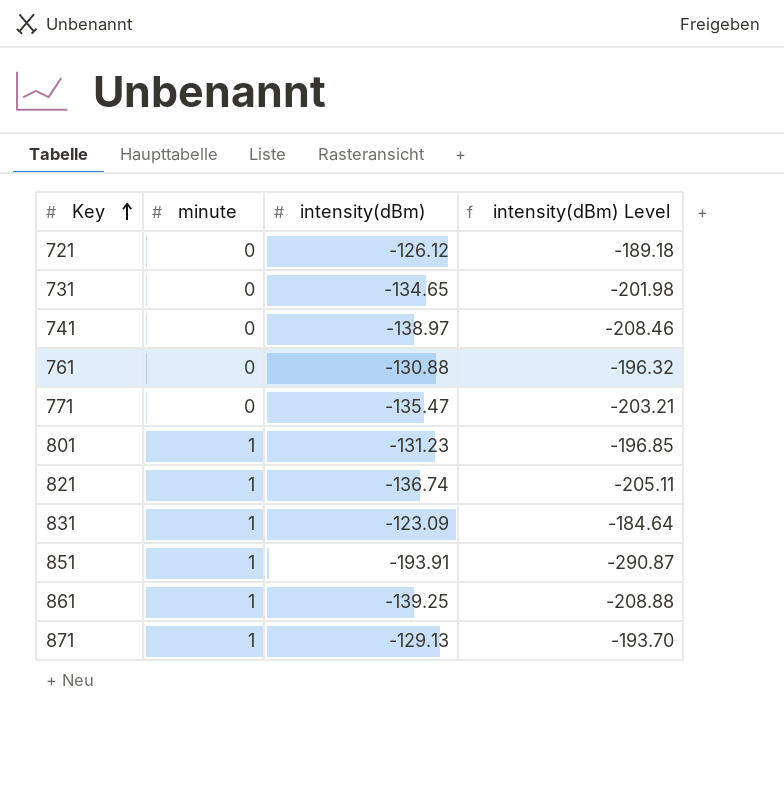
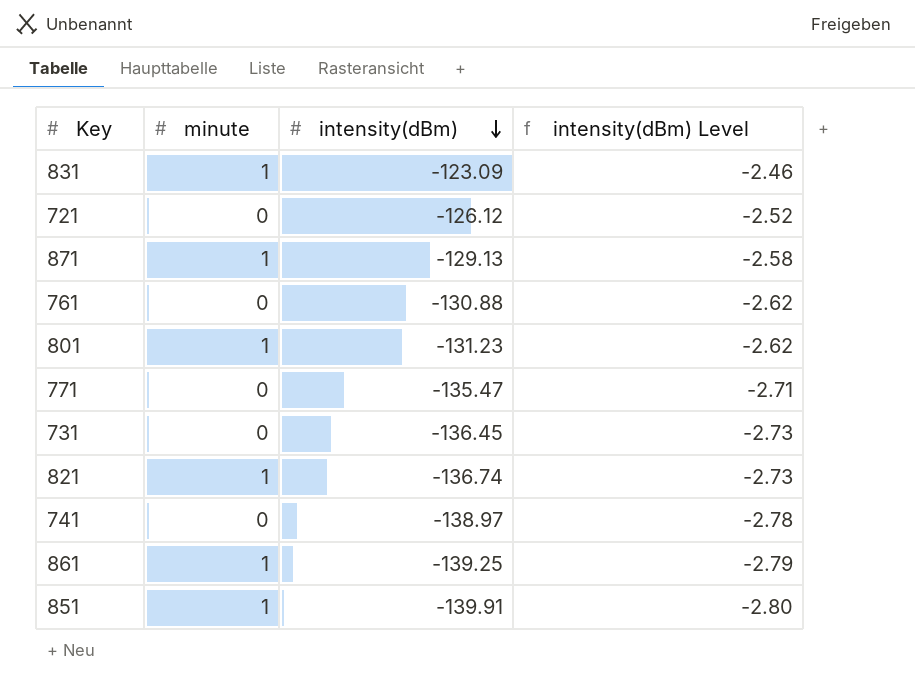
row order: Key ascending -> intensity(dBm) descending
column intensity(dBm) Level | formula: [intensity(dBm)] * 1.5 -> [intensity(dBm)] * 0.02
731 | intensity(dBm): -134.65 -> -136.45
851 | intensity(dBm): -193.91 -> -139.91

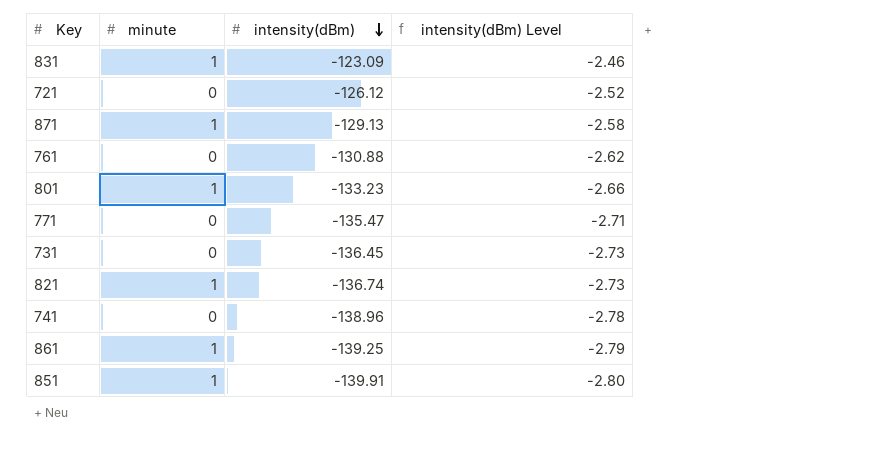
801 | intensity(dBm): -131.23 -> -133.23
801 | intensity(dBm) Level: -2.62 -> -2.66
741 | intensity(dBm): -138.97 -> -138.96

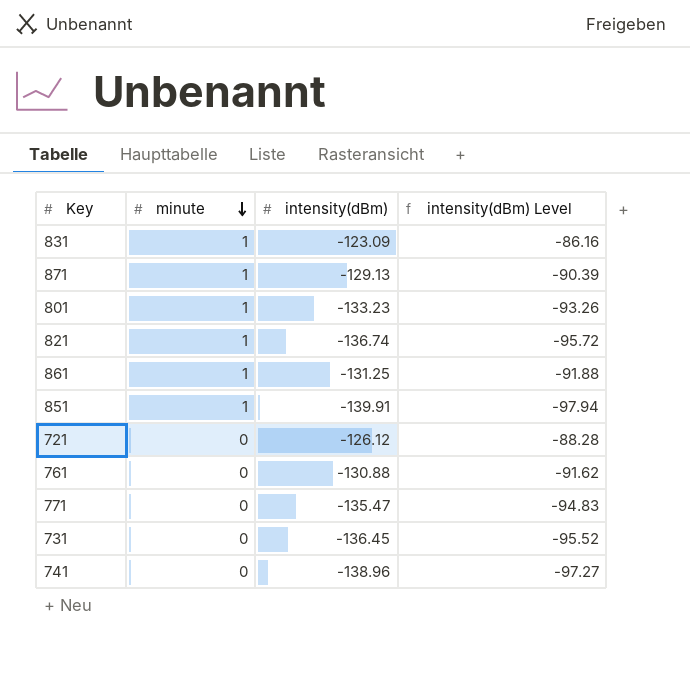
row order: intensity(dBm) descending -> minute descending
column intensity(dBm) Level | formula: [intensity(dBm)] * 0.02 -> [intensity(dBm)] * 0.7
861 | intensity(dBm): -139.25 -> -131.25

